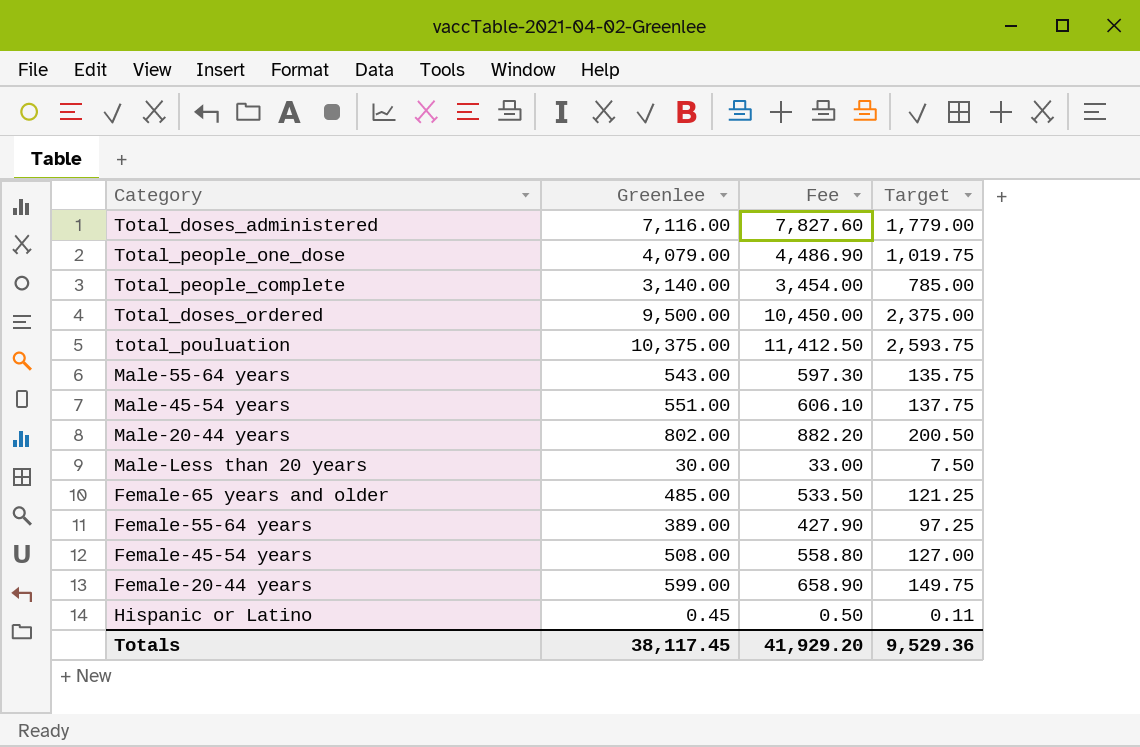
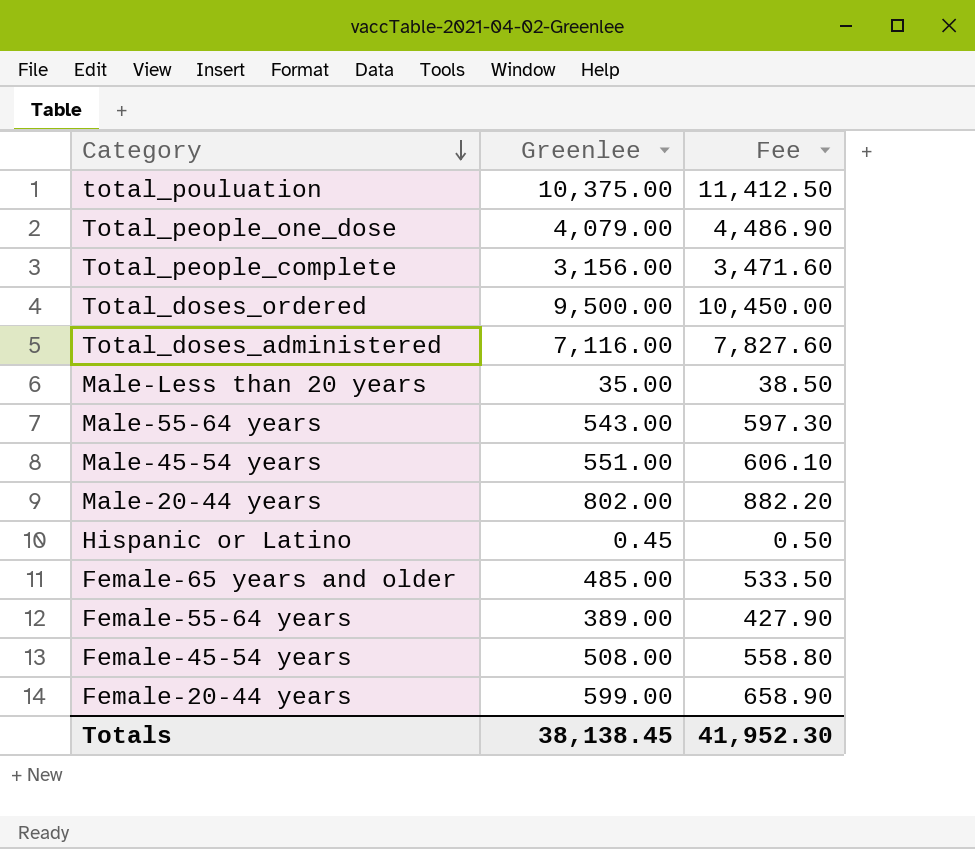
row order: none -> Category descending
column Target | formula: [Greenlee] * 0.25 -> none
Total_people_complete | Greenlee: 3,140.00 -> 3,156.00
Total_people_complete | Fee: 3,454.00 -> 3,471.60
Male-Less than 20 years | Greenlee: 30.00 -> 35.00
Male-Less than 20 years | Fee: 33.00 -> 38.50
Totals | Greenlee: 38,117.45 -> 38,138.45
Totals | Fee: 41,929.20 -> 41,952.30

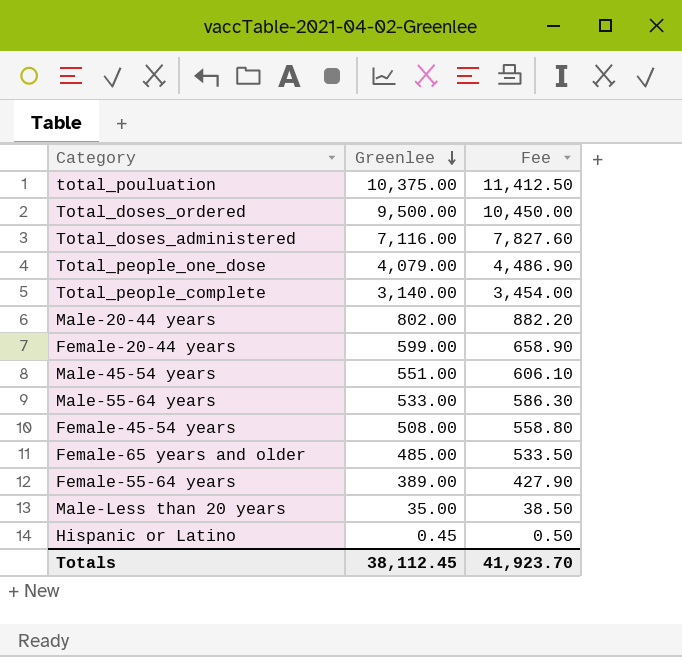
row order: Category descending -> Greenlee descending
Total_people_complete | Greenlee: 3,156.00 -> 3,140.00
Total_people_complete | Fee: 3,471.60 -> 3,454.00
Male-55-64 years | Greenlee: 543.00 -> 533.00
Male-55-64 years | Fee: 597.30 -> 586.30
Totals | Greenlee: 38,138.45 -> 38,112.45
Totals | Fee: 41,952.30 -> 41,923.70

